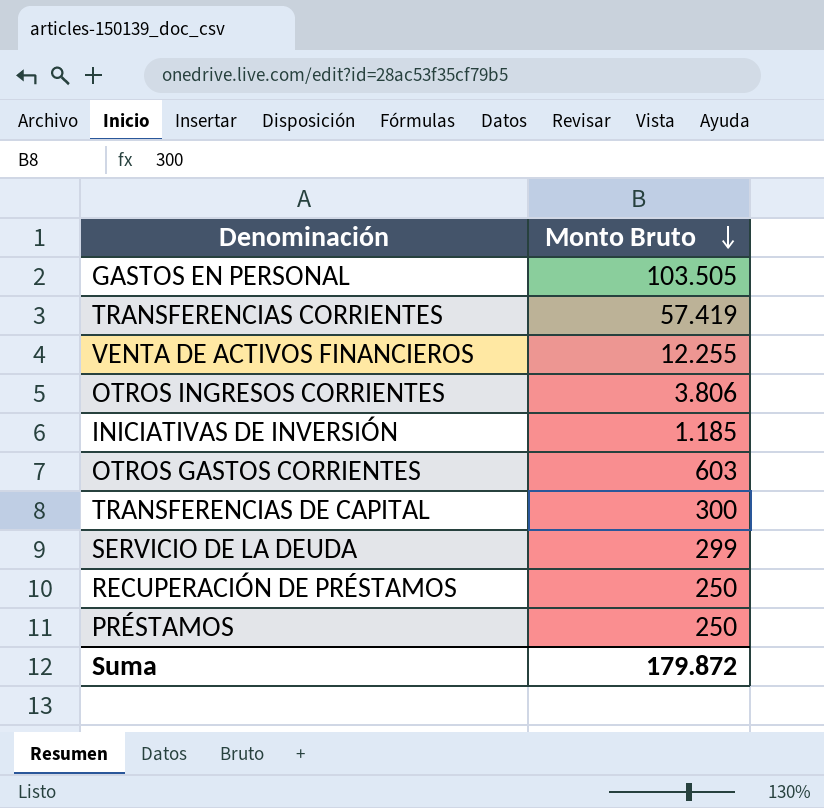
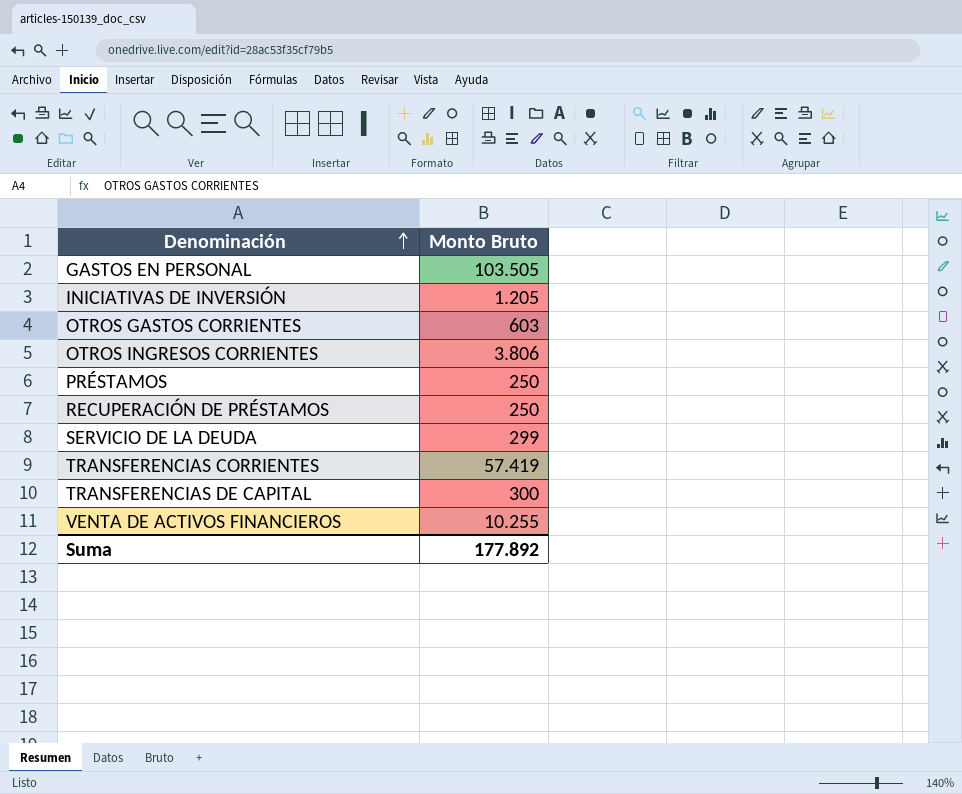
row order: Monto Bruto descending -> Denominación ascending
INICIATIVAS DE INVERSIÓN | Monto Bruto: 1.185 -> 1.205
VENTA DE ACTIVOS FINANCIEROS | Monto Bruto: 12.255 -> 10.255
Suma | Monto Bruto: 179.872 -> 177.892

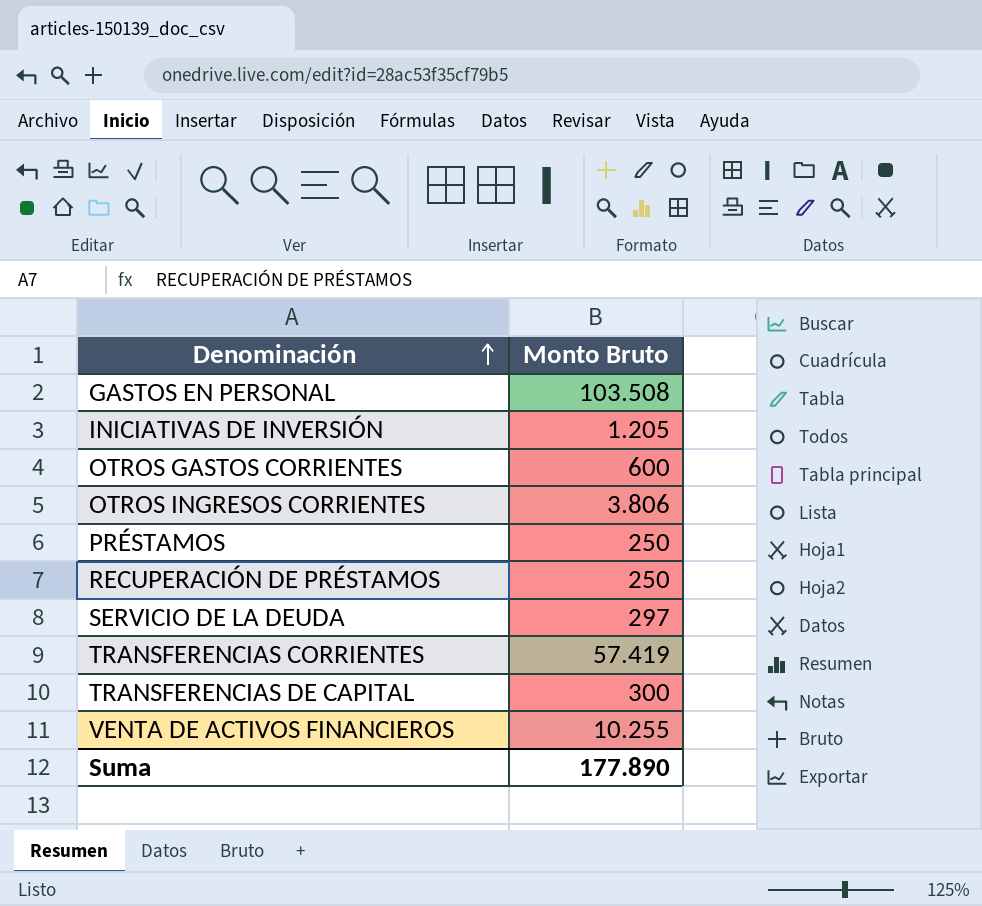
GASTOS EN PERSONAL | Monto Bruto: 103.505 -> 103.508
OTROS GASTOS CORRIENTES | Monto Bruto: 603 -> 600
SERVICIO DE LA DEUDA | Monto Bruto: 299 -> 297
Suma | Monto Bruto: 177.892 -> 177.890

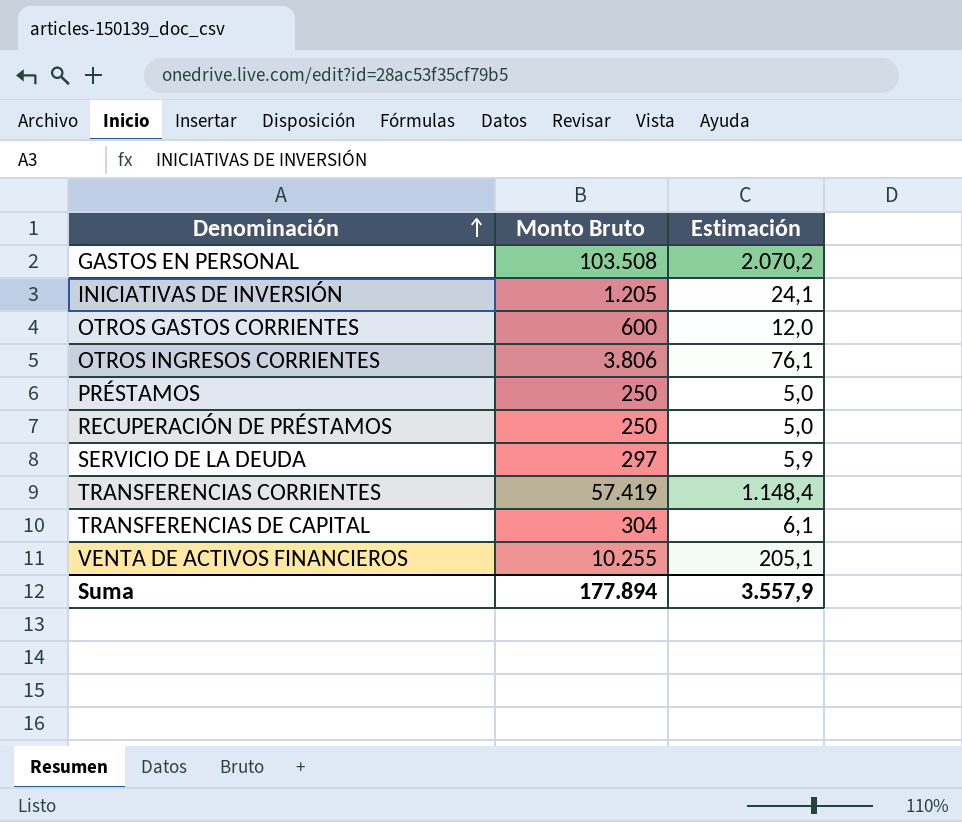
column Estimación | formula: none -> [Monto Bruto] * 0,02
TRANSFERENCIAS DE CAPITAL | Monto Bruto: 300 -> 304
Suma | Monto Bruto: 177.890 -> 177.894

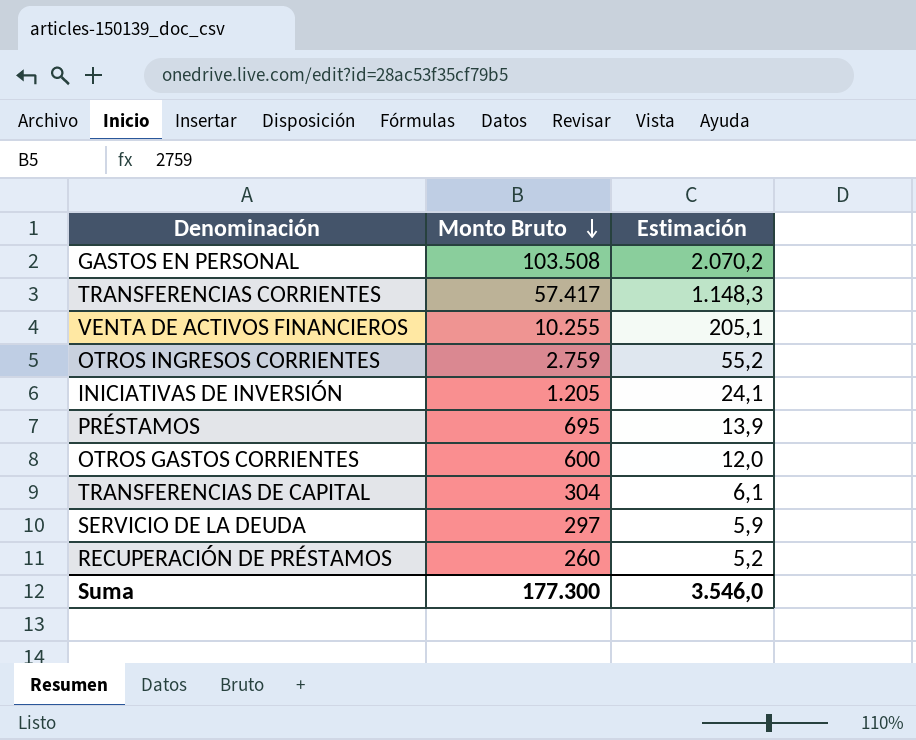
row order: Denominación ascending -> Monto Bruto descending
TRANSFERENCIAS CORRIENTES | Monto Bruto: 57.419 -> 57.417
TRANSFERENCIAS CORRIENTES | Estimación: 1.148,4 -> 1.148,3
OTROS INGRESOS CORRIENTES | Monto Bruto: 3.806 -> 2.759
OTROS INGRESOS CORRIENTES | Estimación: 76,1 -> 55,2
PRÉSTAMOS | Monto Bruto: 250 -> 695
PRÉSTAMOS | Estimación: 5,0 -> 13,9
RECUPERACIÓN DE PRÉSTAMOS | Monto Bruto: 250 -> 260
RECUPERACIÓN DE PRÉSTAMOS | Estimación: 5,0 -> 5,2
Suma | Monto Bruto: 177.894 -> 177.300
Suma | Estimación: 3.557,9 -> 3.546,0

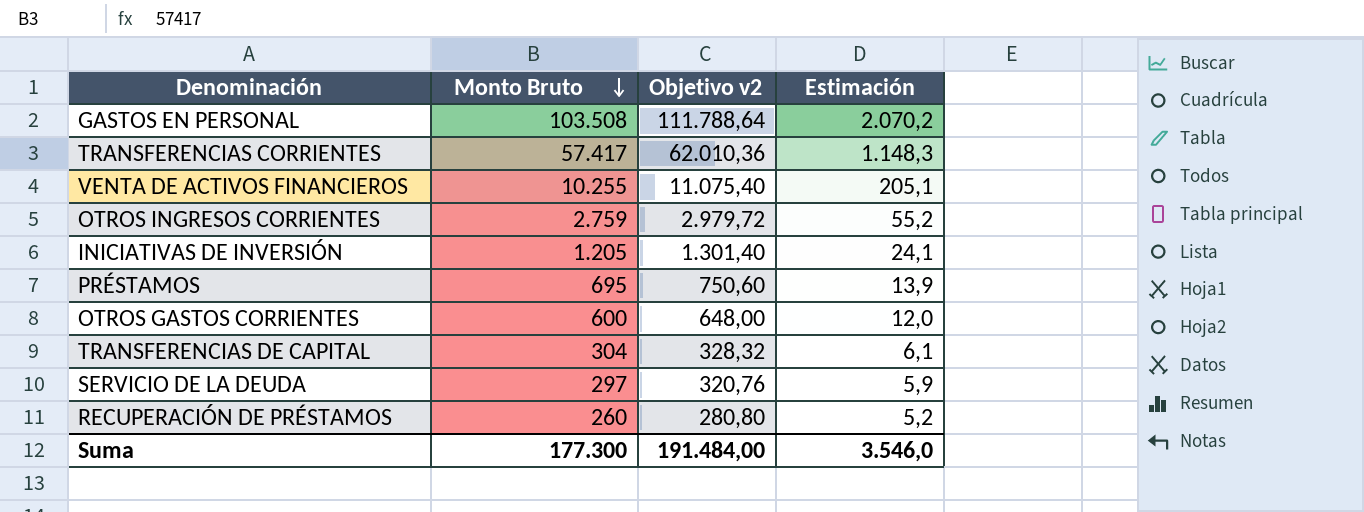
column Objetivo v2 | formula: none -> [Monto Bruto] * 1,08

